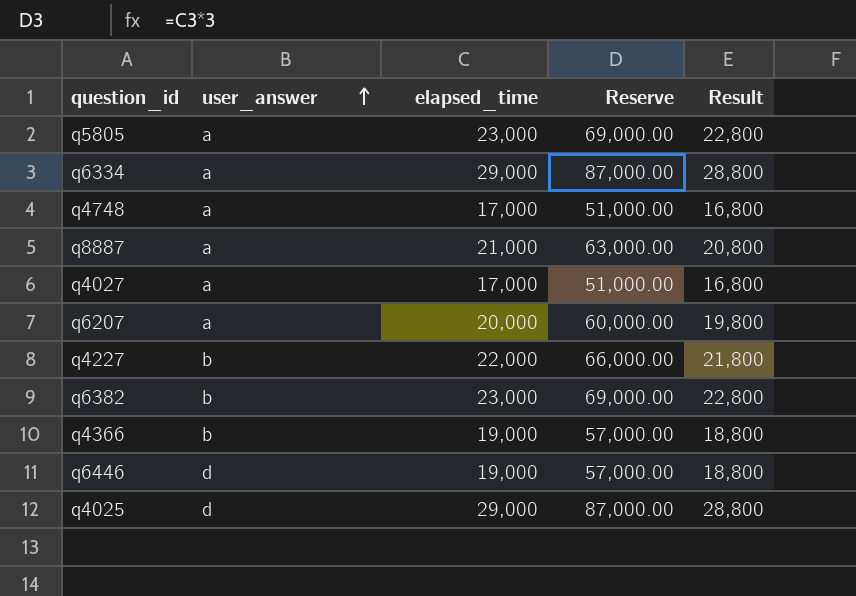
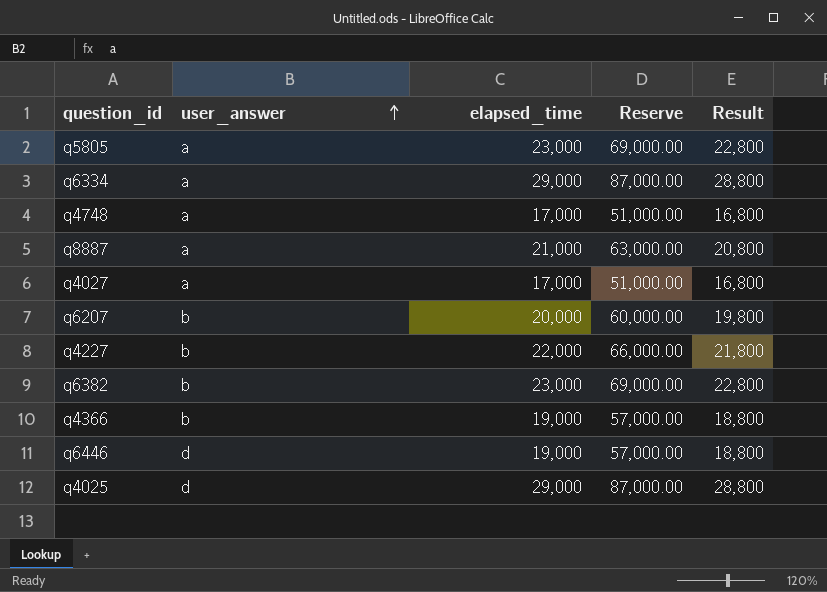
q6207 | user_answer: a -> b

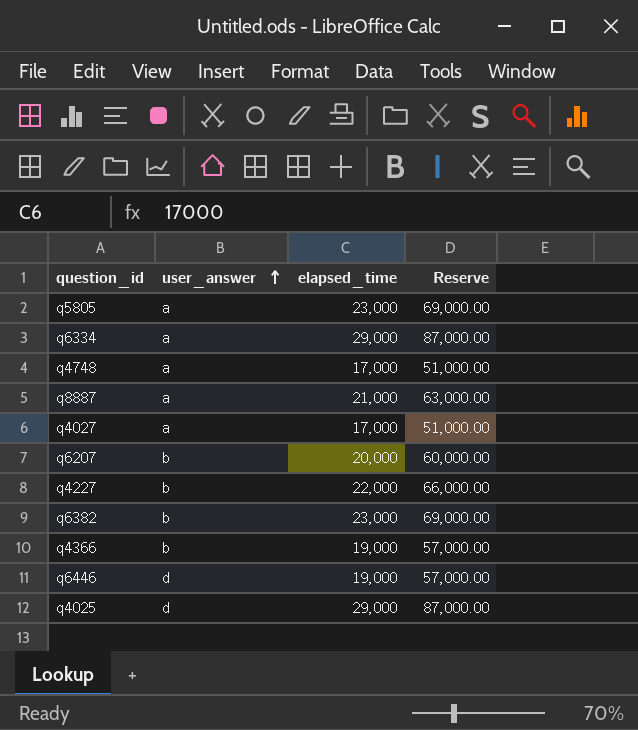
column Result | formula: [elapsed_time] - 200 -> none

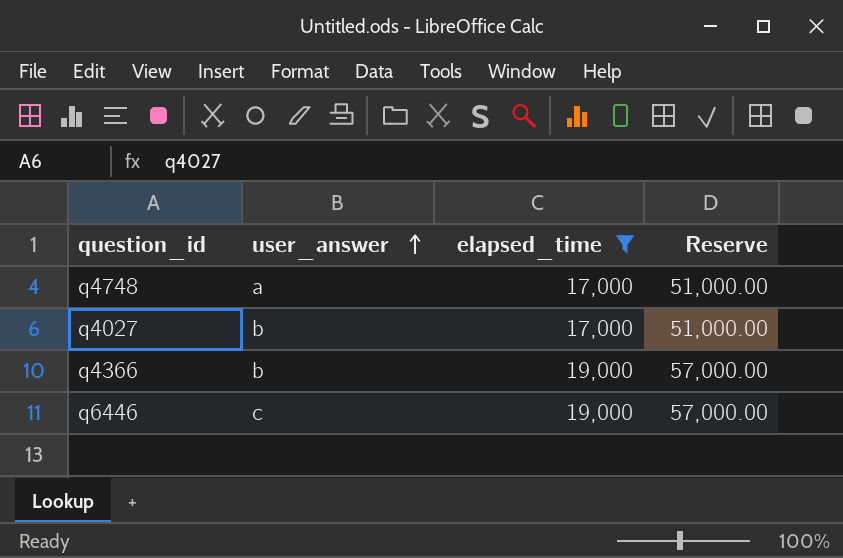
filter: none -> elapsed_time <= 19,000
q4027 | user_answer: a -> b
q6446 | user_answer: d -> c

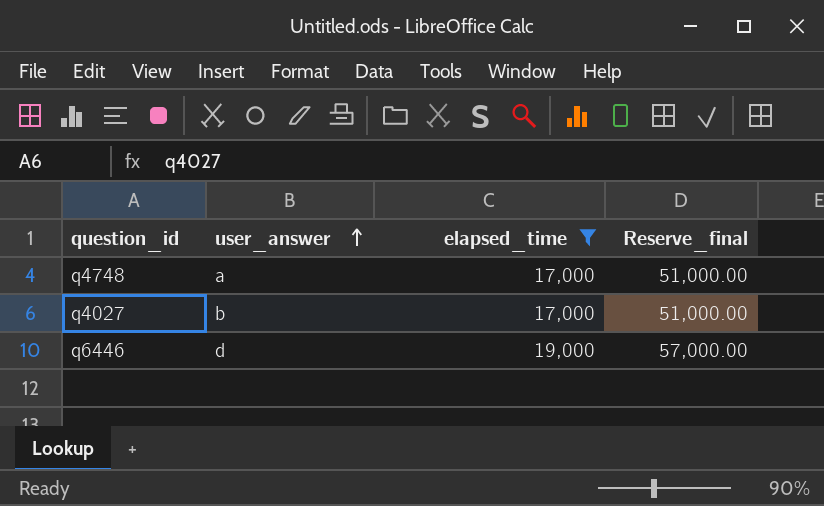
column name: Reserve -> Reserve_final
row q4366: b | 19,000 | 57,000.00 -> none
q6446 | user_answer: c -> d

